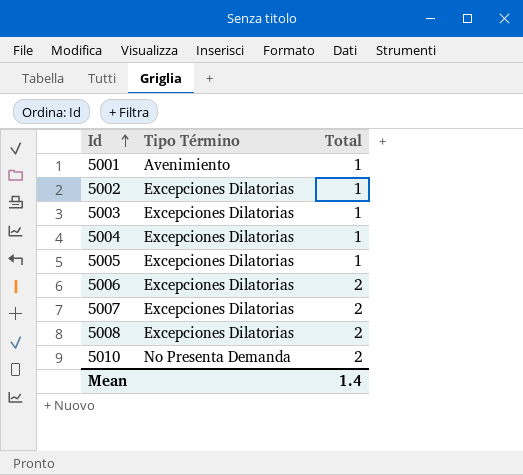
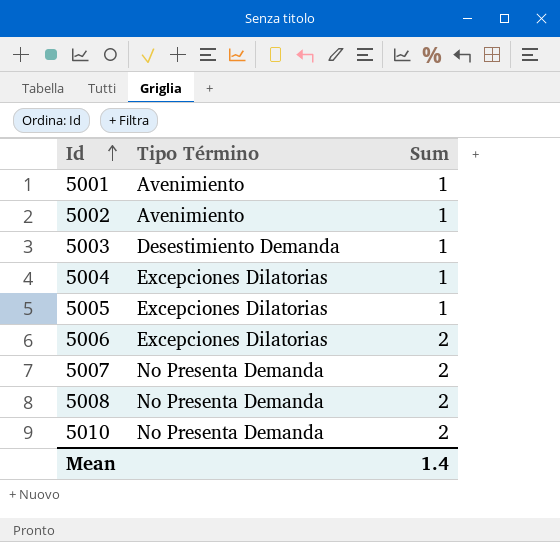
column name: Total -> Sum
5002 | Tipo Término: Excepciones Dilatorias -> Avenimiento
5003 | Tipo Término: Excepciones Dilatorias -> Desestimiento Demanda
5007 | Tipo Término: Excepciones Dilatorias -> No Presenta Demanda
5008 | Tipo Término: Excepciones Dilatorias -> No Presenta Demanda

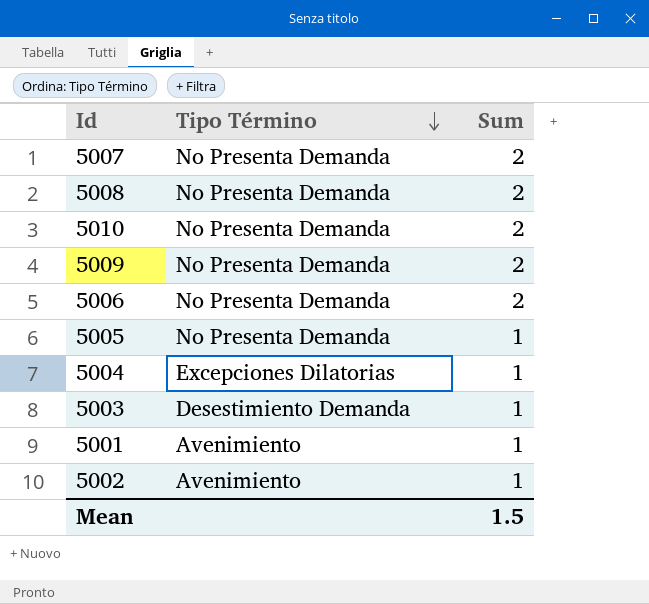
row order: Id ascending -> Tipo Término descending
row 5009: none -> No Presenta Demanda | 2
5006 | Tipo Término: Excepciones Dilatorias -> No Presenta Demanda
5005 | Tipo Término: Excepciones Dilatorias -> No Presenta Demanda
Mean | Sum: 1.4 -> 1.5

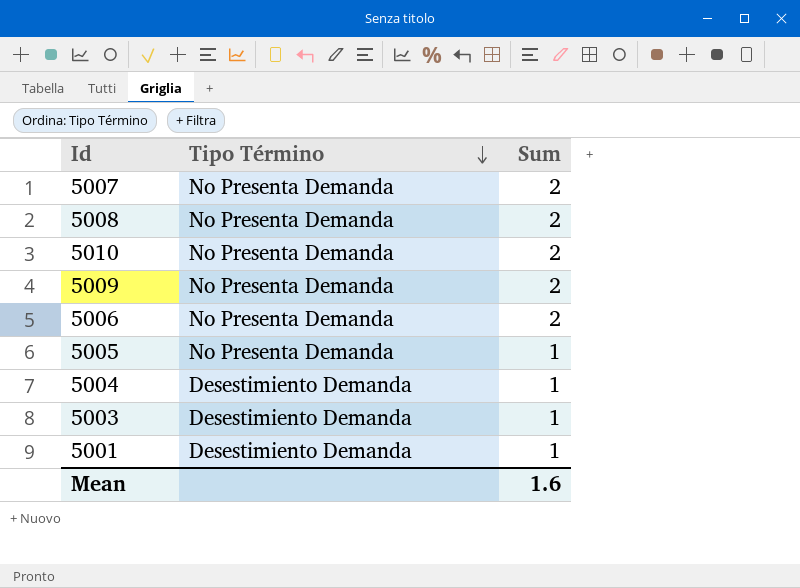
row 5002: Avenimiento | 1 -> none
5004 | Tipo Término: Excepciones Dilatorias -> Desestimiento Demanda
5001 | Tipo Término: Avenimiento -> Desestimiento Demanda
Mean | Sum: 1.5 -> 1.6

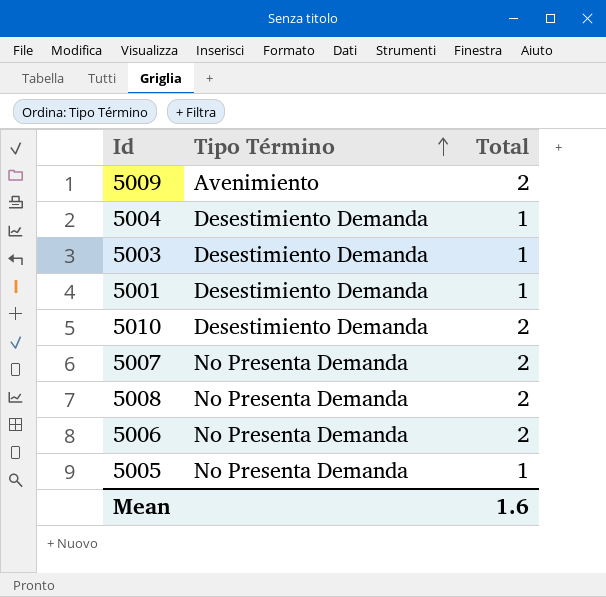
row order: Tipo Término descending -> Tipo Término ascending
column name: Sum -> Total
5009 | Tipo Término: No Presenta Demanda -> Avenimiento
5010 | Tipo Término: No Presenta Demanda -> Desestimiento Demanda

